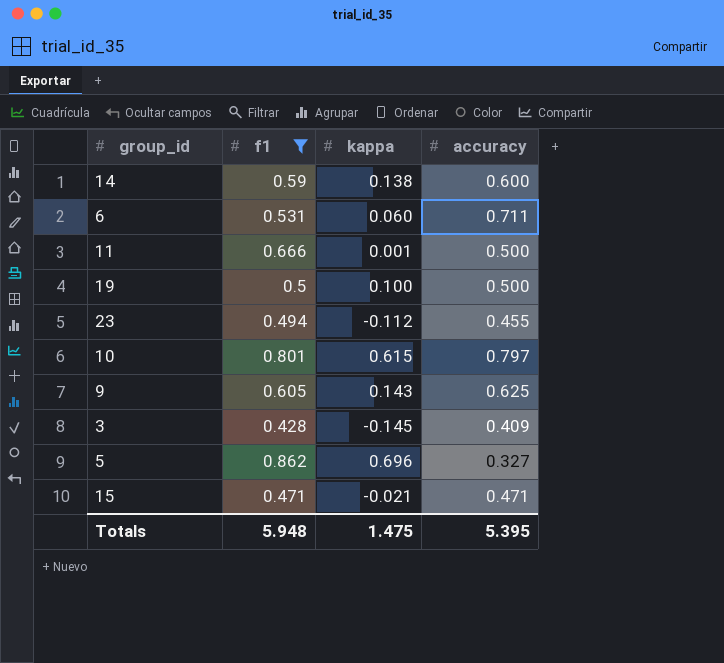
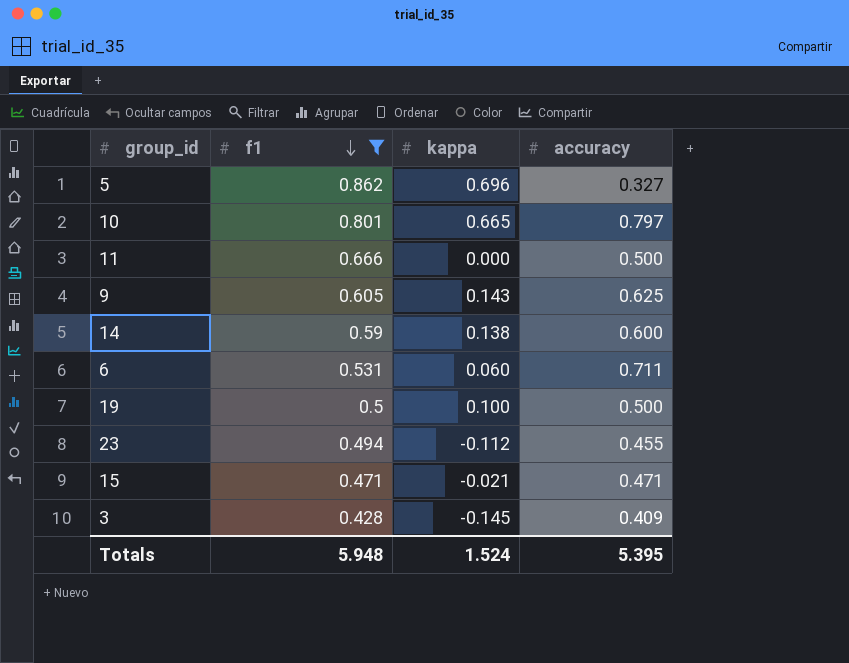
row order: none -> f1 descending
10 | kappa: 0.615 -> 0.665
11 | kappa: 0.001 -> 0.000
Totals | kappa: 1.475 -> 1.524

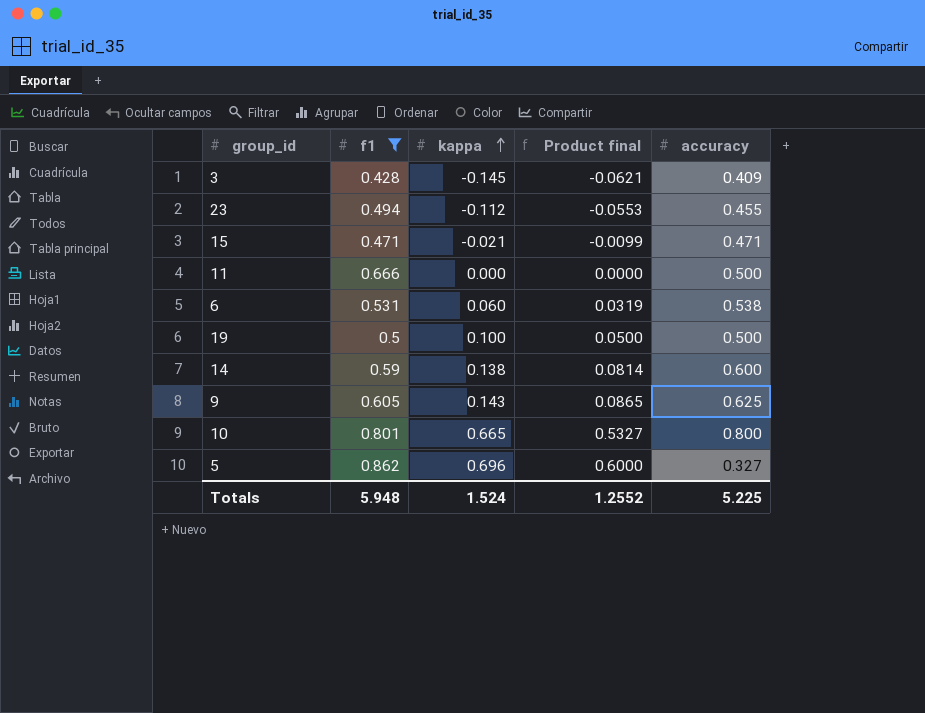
row order: f1 descending -> kappa ascending
column Product final | formula: none -> [f1] * [kappa]
6 | accuracy: 0.711 -> 0.538
10 | accuracy: 0.797 -> 0.800
Totals | accuracy: 5.395 -> 5.225

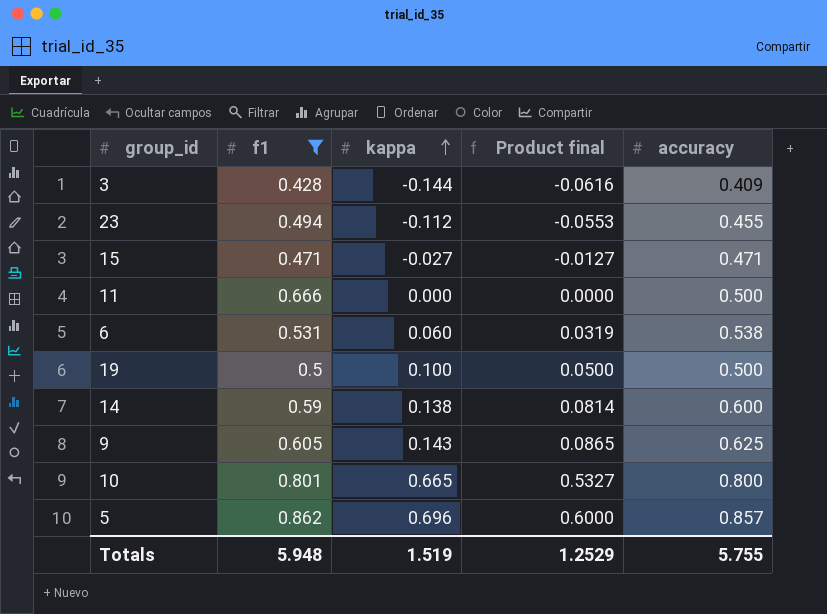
3 | kappa: -0.145 -> -0.144
3 | Product final: -0.0621 -> -0.0616
15 | kappa: -0.021 -> -0.027
15 | Product final: -0.0099 -> -0.0127
5 | accuracy: 0.327 -> 0.857
Totals | kappa: 1.524 -> 1.519
Totals | Product final: 1.2552 -> 1.2529
Totals | accuracy: 5.225 -> 5.755

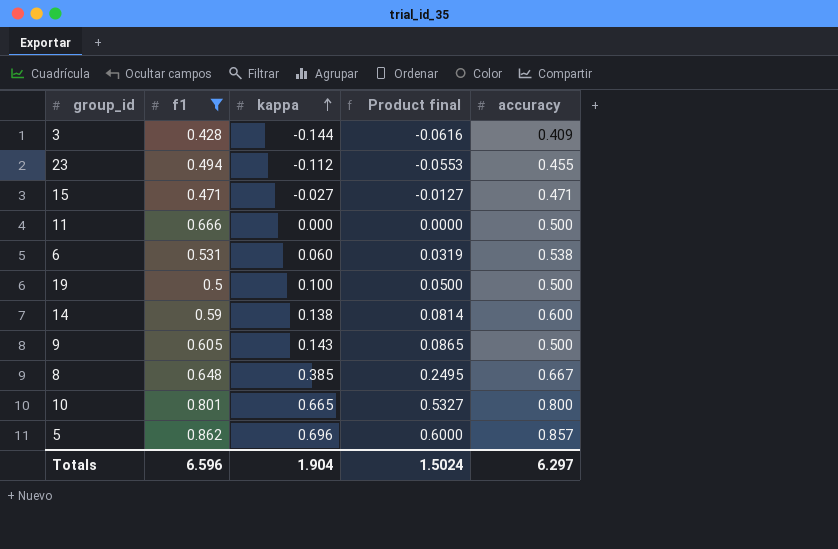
9 | accuracy: 0.625 -> 0.500
row 8: none -> 0.648 | 0.385 | 0.2495 | 0.667
Totals | f1: 5.948 -> 6.596
Totals | kappa: 1.519 -> 1.904
Totals | Product final: 1.2529 -> 1.5024
Totals | accuracy: 5.755 -> 6.297

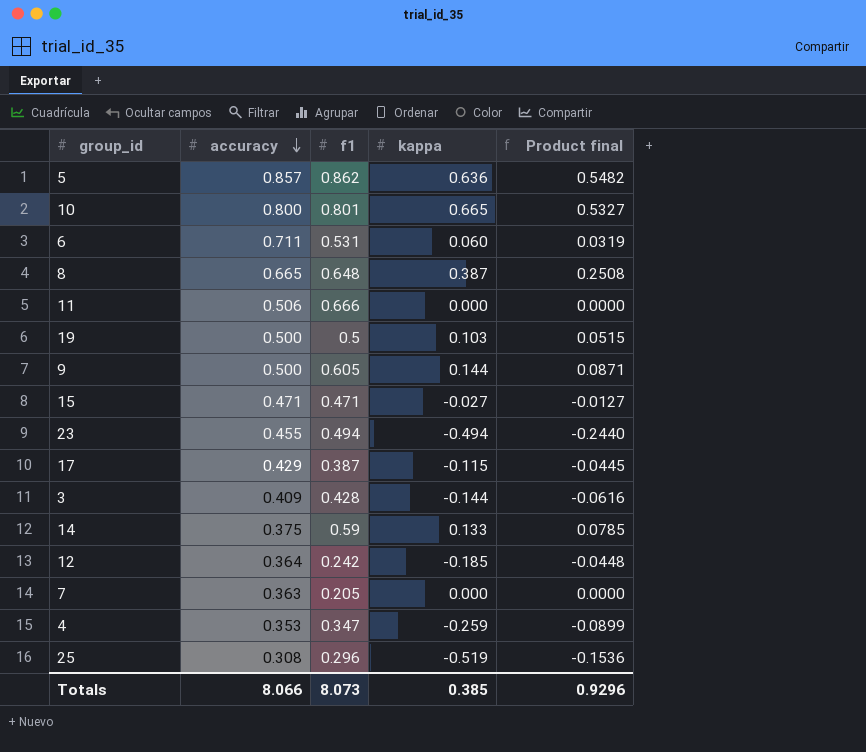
filter: f1 >= 0.428 -> none
row order: kappa ascending -> accuracy descending
column accuracy | position: 5 -> 2
5 | kappa: 0.696 -> 0.636
5 | Product final: 0.6000 -> 0.5482
6 | accuracy: 0.538 -> 0.711
8 | accuracy: 0.667 -> 0.665
8 | kappa: 0.385 -> 0.387
8 | Product final: 0.2495 -> 0.2508
11 | accuracy: 0.500 -> 0.506
19 | kappa: 0.100 -> 0.103
19 | Product final: 0.0500 -> 0.0515
9 | kappa: 0.143 -> 0.144
9 | Product final: 0.0865 -> 0.0871
23 | kappa: -0.112 -> -0.494
23 | Product final: -0.0553 -> -0.2440
14 | accuracy: 0.600 -> 0.375
14 | kappa: 0.138 -> 0.133
14 | Product final: 0.0814 -> 0.0785
Totals | accuracy: 6.297 -> 8.066
Totals | f1: 6.596 -> 8.073
Totals | kappa: 1.904 -> 0.385
Totals | Product final: 1.5024 -> 0.9296

